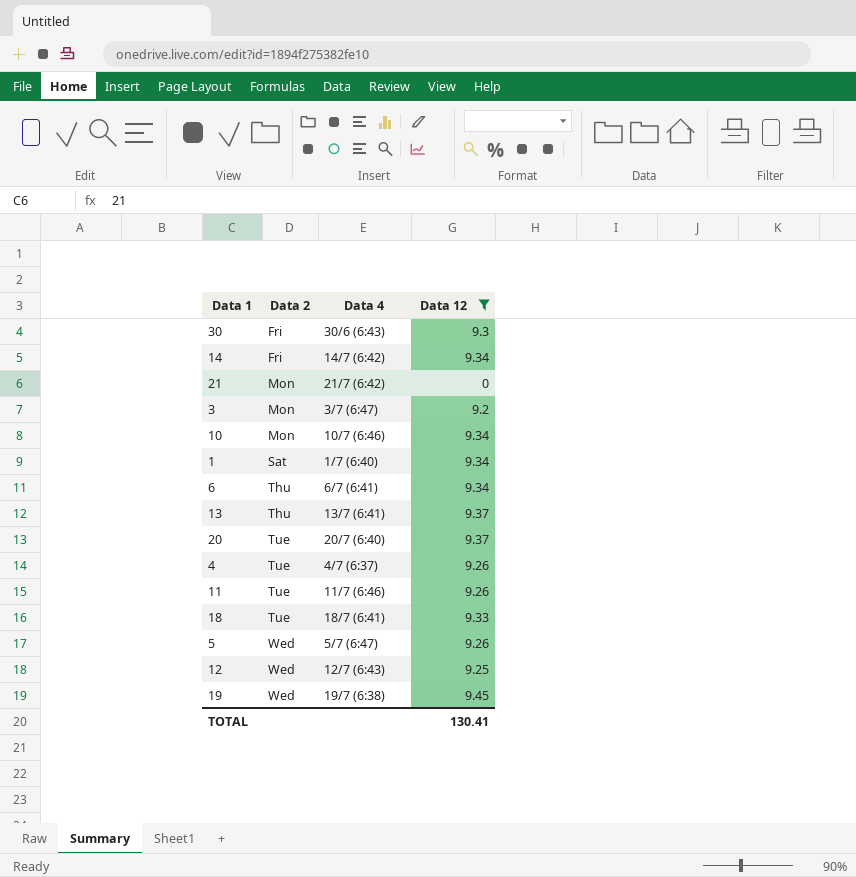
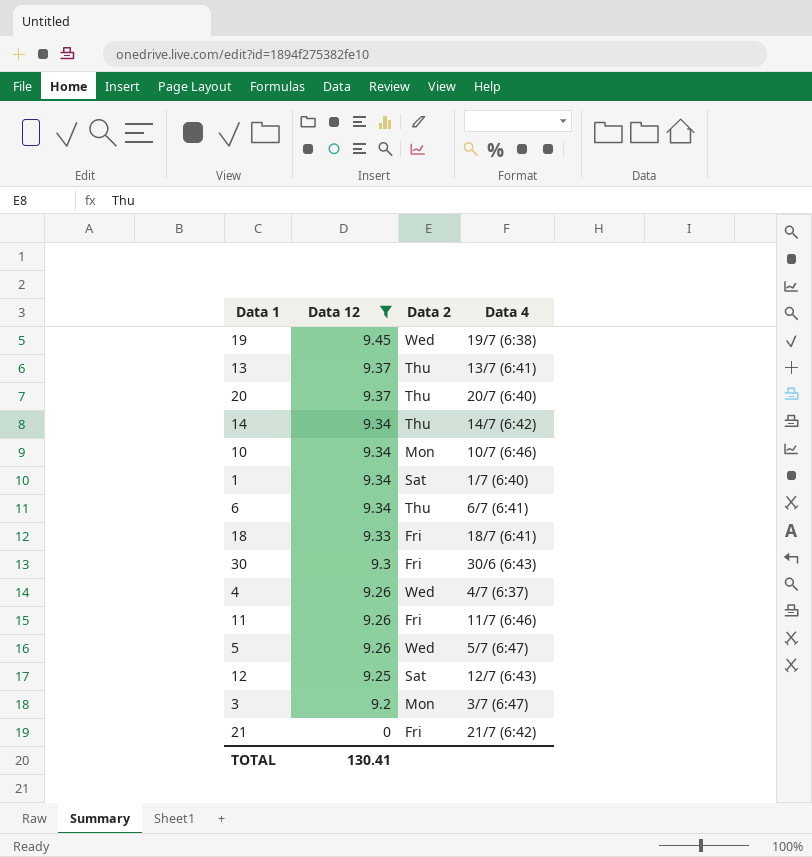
row order: Data 2 ascending -> Data 12 descending
column Data 12 | position: 4 -> 2
20 | Data 2: Tue -> Thu
14 | Data 2: Fri -> Thu
18 | Data 2: Tue -> Fri
4 | Data 2: Tue -> Wed
11 | Data 2: Tue -> Fri
12 | Data 2: Wed -> Sat
21 | Data 2: Mon -> Fri

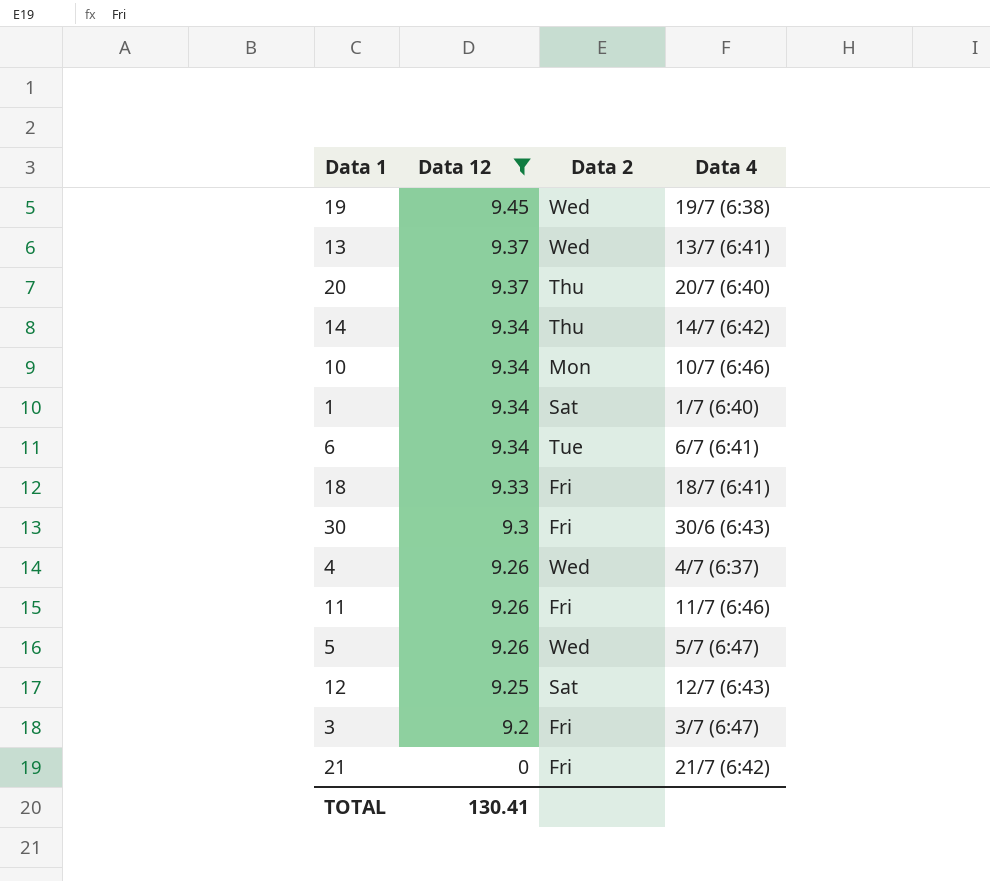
13 | Data 2: Thu -> Wed
6 | Data 2: Thu -> Tue
3 | Data 2: Mon -> Fri

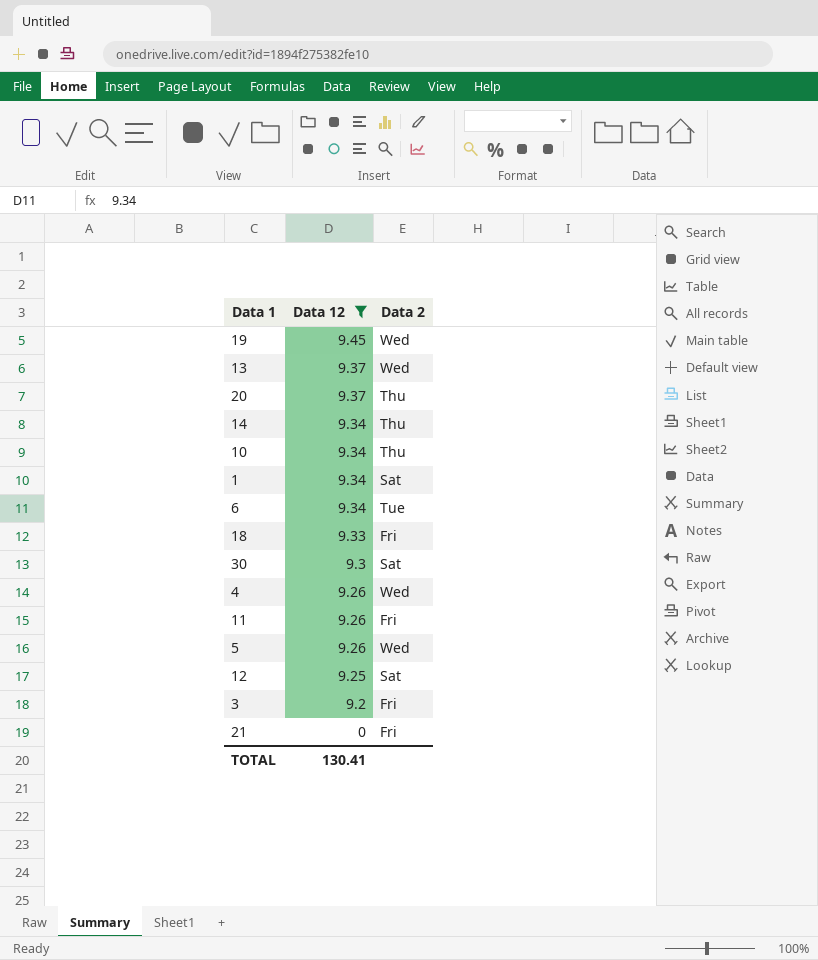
column Data 4 | position: 4 -> none
10 | Data 2: Mon -> Thu
30 | Data 2: Fri -> Sat

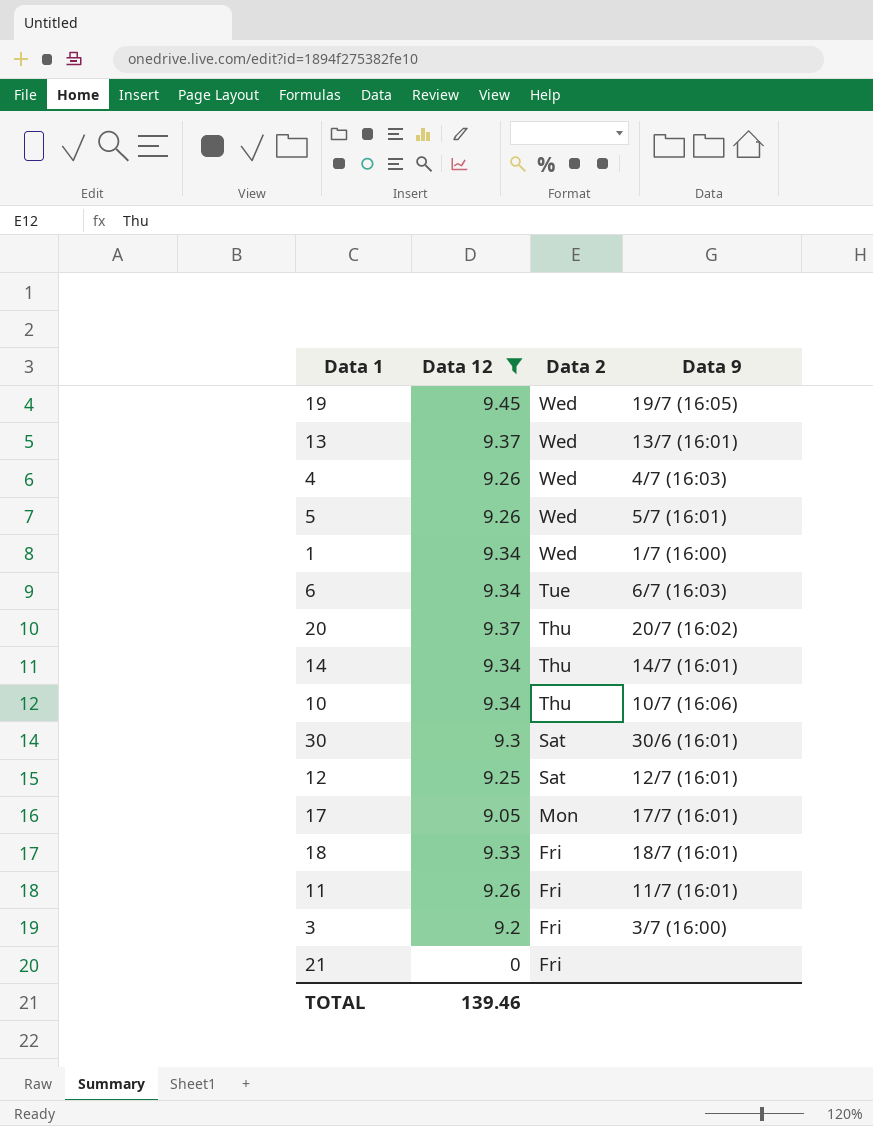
row order: Data 12 descending -> Data 2 descending
column Data 9 | position: none -> 4
1 | Data 2: Sat -> Wed
row 17: none -> 9.05 | Mon | 17/7 (16:01)
TOTAL | Data 12: 130.41 -> 139.46

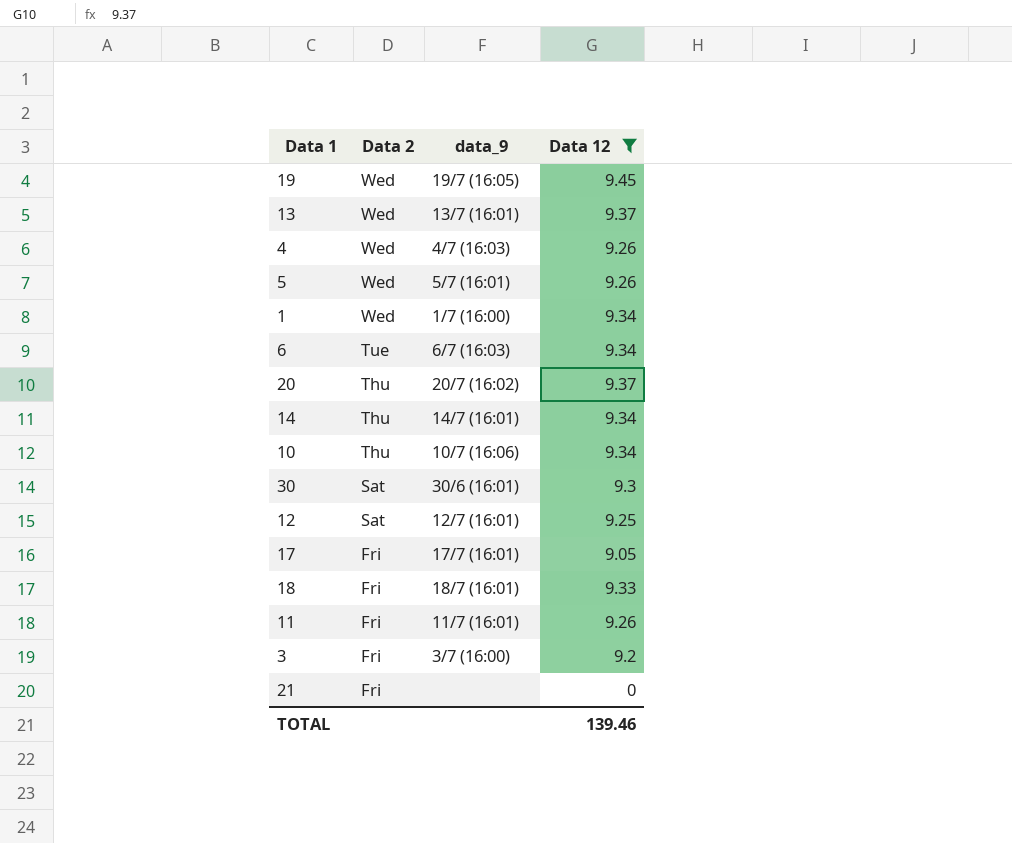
column name: Data 9 -> data_9
column Data 12 | position: 2 -> 4
17 | Data 2: Mon -> Fri

